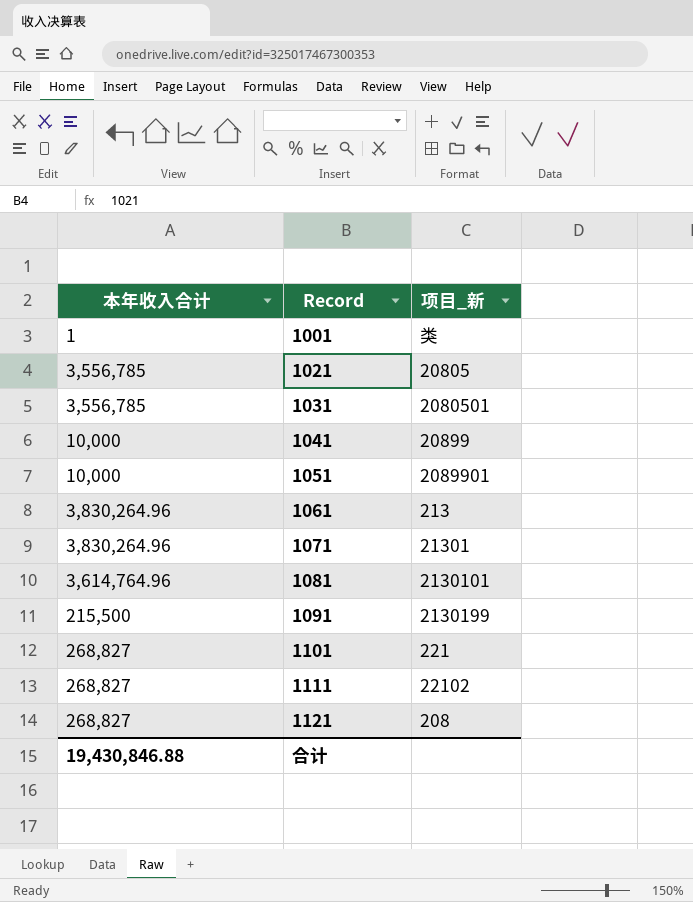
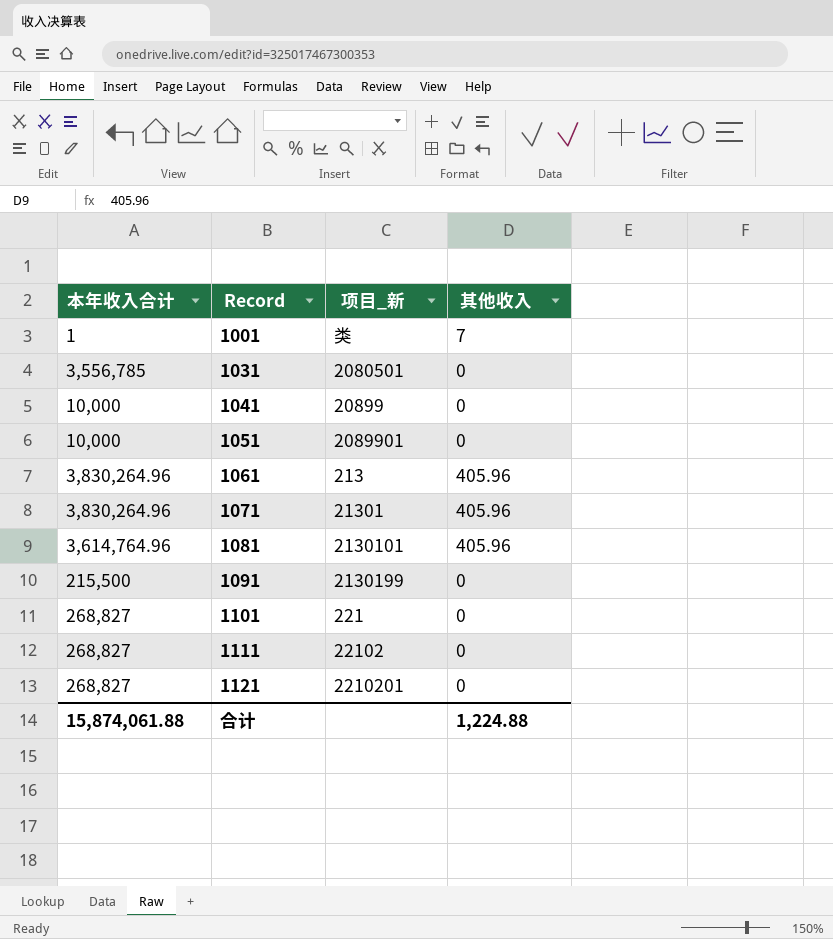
column 其他收入 | position: none -> 4
row 1021: 3,556,785 | 20805 -> none
1121 | 项目_新: 208 -> 2210201
合计 | 本年收入合计: 19,430,846.88 -> 15,874,061.88

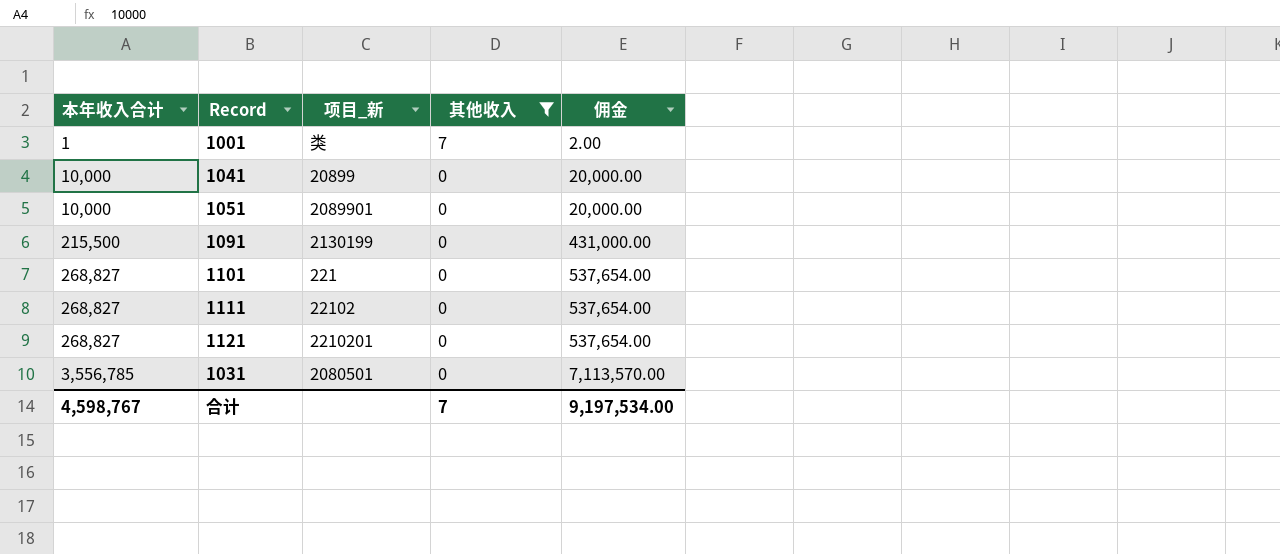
filter: none -> 其他收入 != 405.96
row order: Record ascending -> 本年收入合计 ascending
column 佣金 | formula: none -> [本年收入合计] * 2
合计 | 本年收入合计: 15,874,061.88 -> 4,598,767
合计 | 其他收入: 1,224.88 -> 7

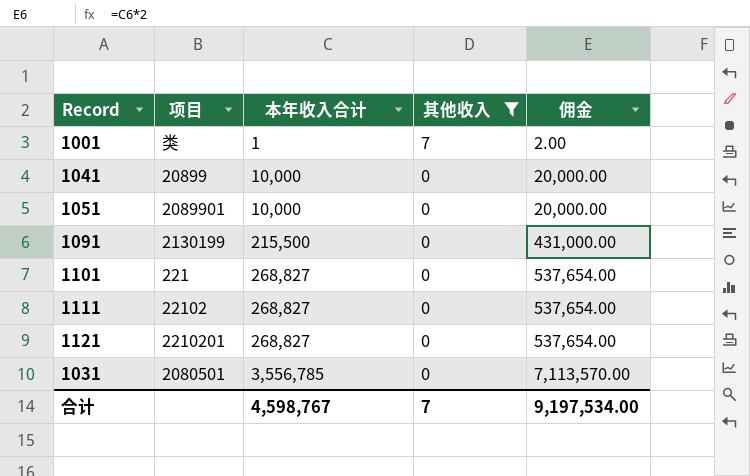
column name: 项目_新 -> 项目
column 本年收入合计 | position: 1 -> 3

